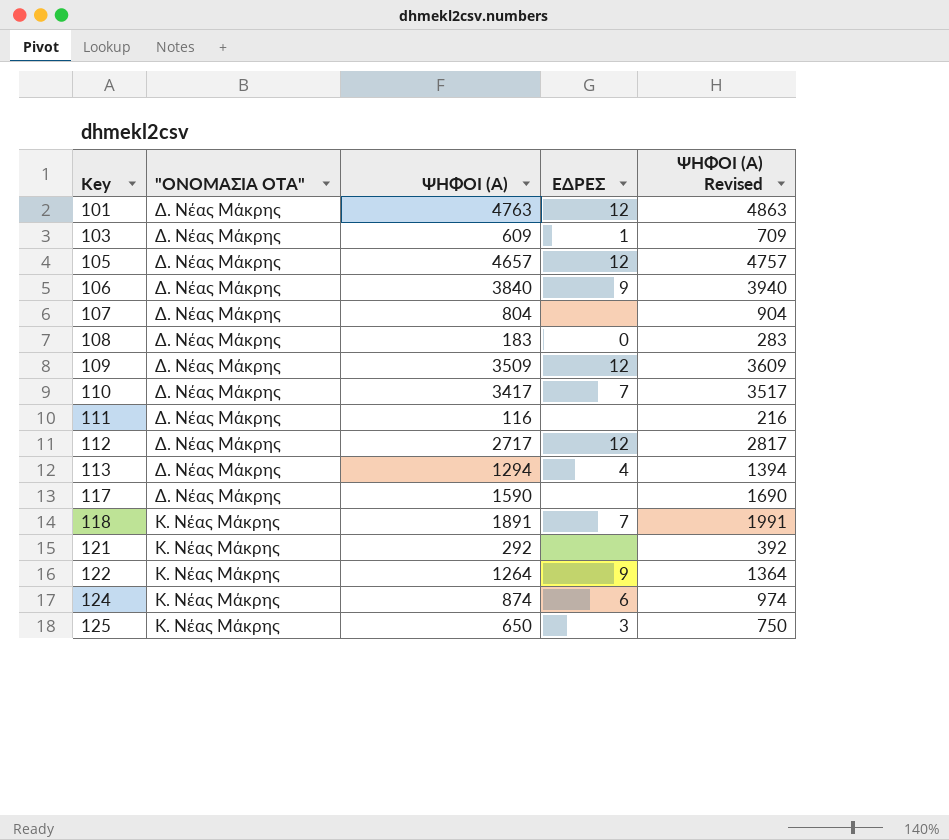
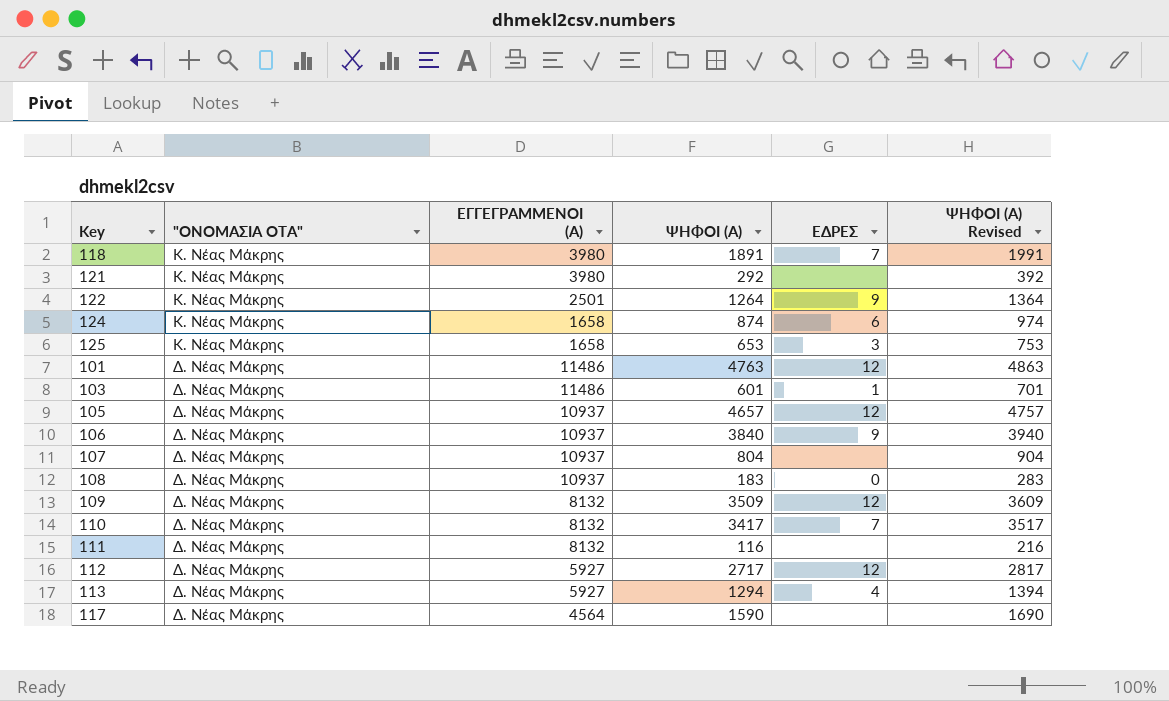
row order: Key ascending -> "ΟΝΟΜΑΣΙΑ ΟΤΑ" descending
column ΕΓΓΕΓΡΑΜΜΕΝΟΙ (Α) | position: none -> 3
125 | ΨΗΦΟΙ (Α): 650 -> 653
125 | ΨΗΦΟΙ (Α) Revised: 750 -> 753
103 | ΨΗΦΟΙ (Α): 609 -> 601
103 | ΨΗΦΟΙ (Α) Revised: 709 -> 701

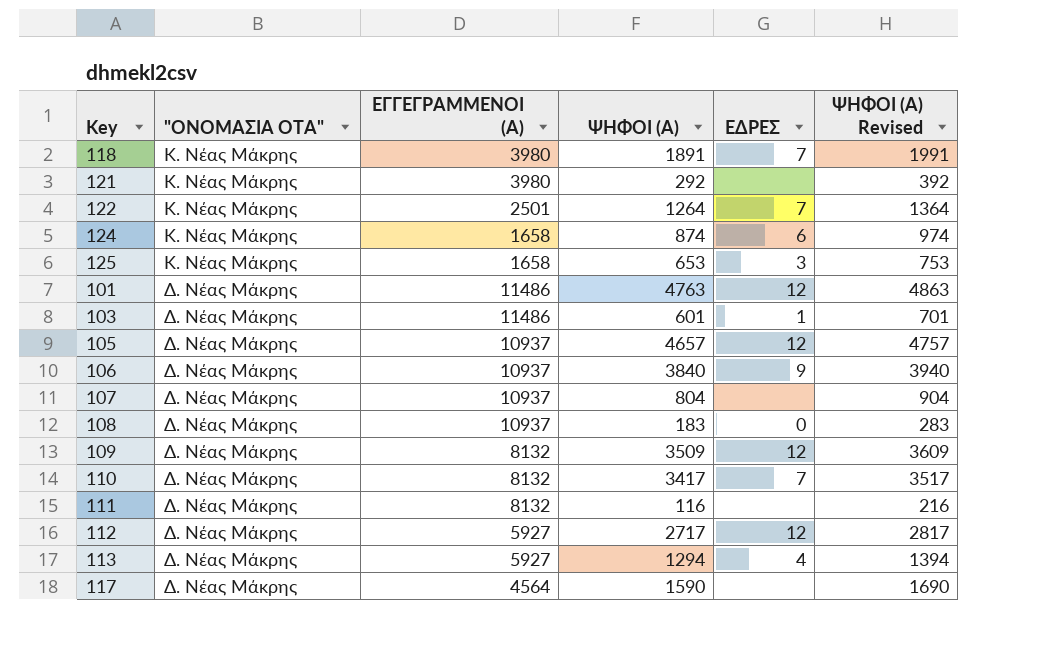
122 | ΕΔΡΕΣ: 9 -> 7

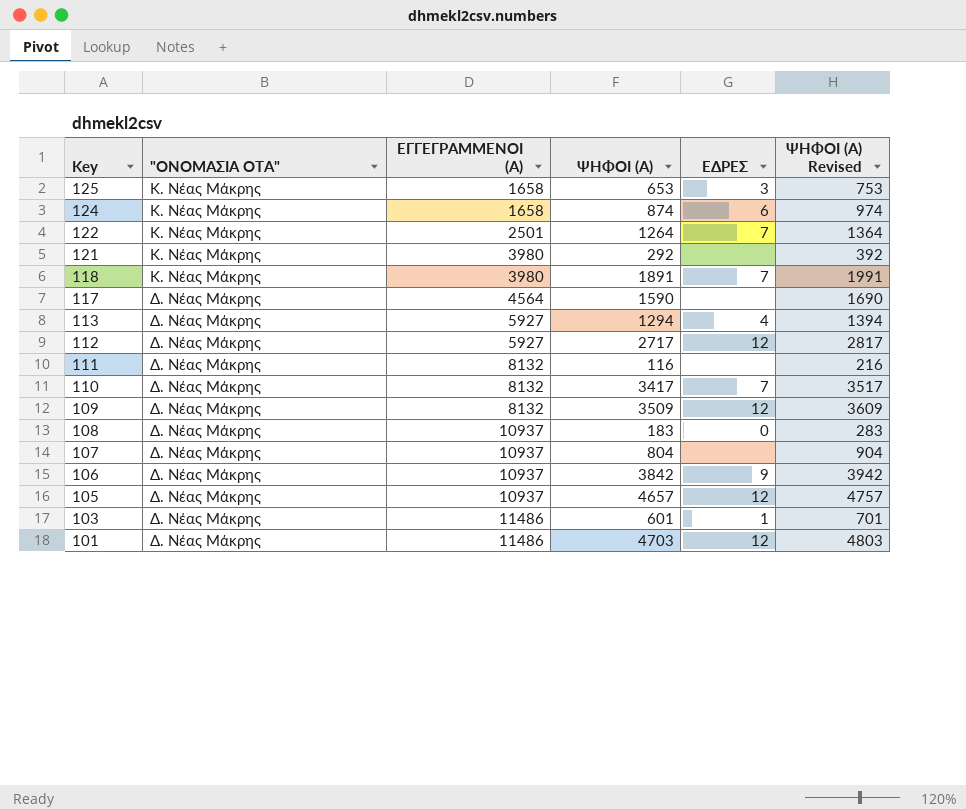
row order: "ΟΝΟΜΑΣΙΑ ΟΤΑ" descending -> Key descending
106 | ΨΗΦΟΙ (Α): 3840 -> 3842
106 | ΨΗΦΟΙ (Α) Revised: 3940 -> 3942
101 | ΨΗΦΟΙ (Α): 4763 -> 4703
101 | ΨΗΦΟΙ (Α) Revised: 4863 -> 4803

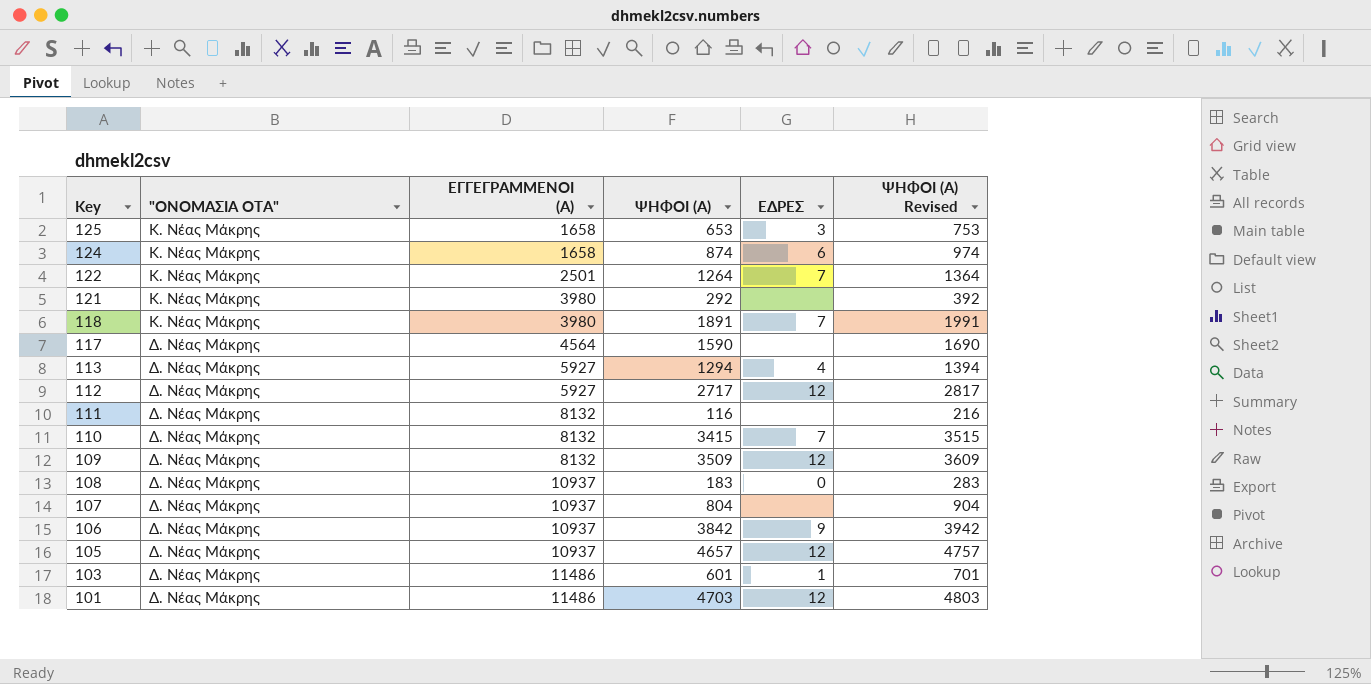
110 | ΨΗΦΟΙ (Α): 3417 -> 3415
110 | ΨΗΦΟΙ (Α) Revised: 3517 -> 3515

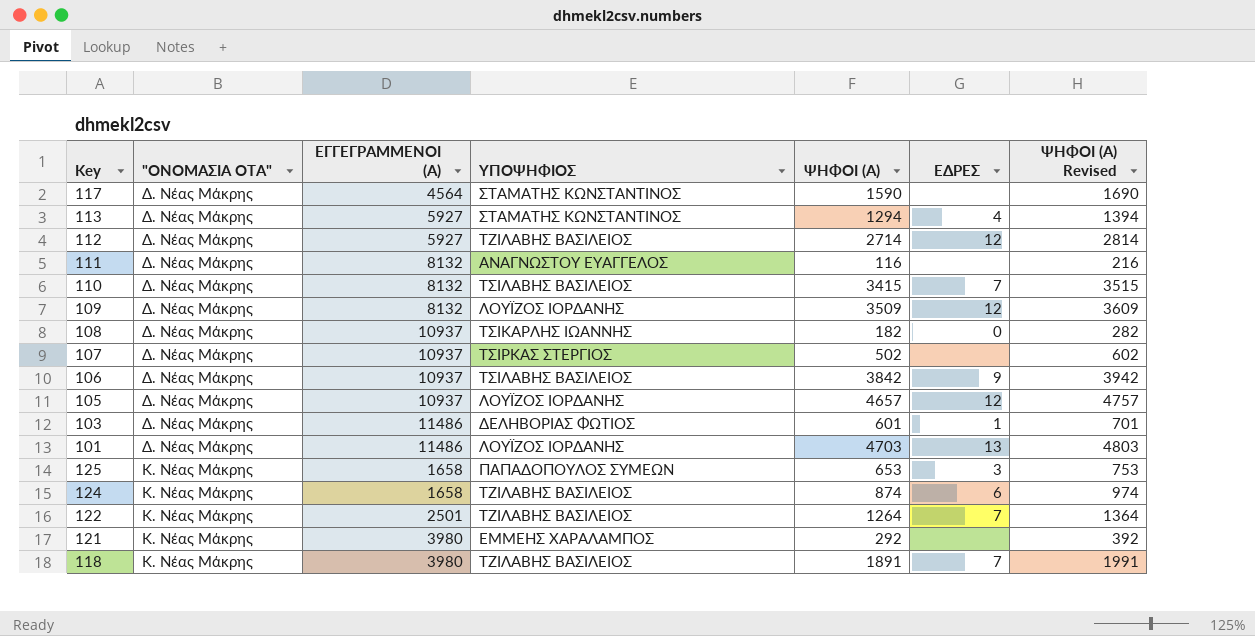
row order: Key descending -> "ΟΝΟΜΑΣΙΑ ΟΤΑ" ascending
column ΥΠΟΨΗΦΙΟΣ | position: none -> 4
112 | ΨΗΦΟΙ (Α): 2717 -> 2714
112 | ΨΗΦΟΙ (Α) Revised: 2817 -> 2814
108 | ΨΗΦΟΙ (Α): 183 -> 182
108 | ΨΗΦΟΙ (Α) Revised: 283 -> 282
107 | ΨΗΦΟΙ (Α): 804 -> 502
107 | ΨΗΦΟΙ (Α) Revised: 904 -> 602
101 | ΕΔΡΕΣ: 12 -> 13

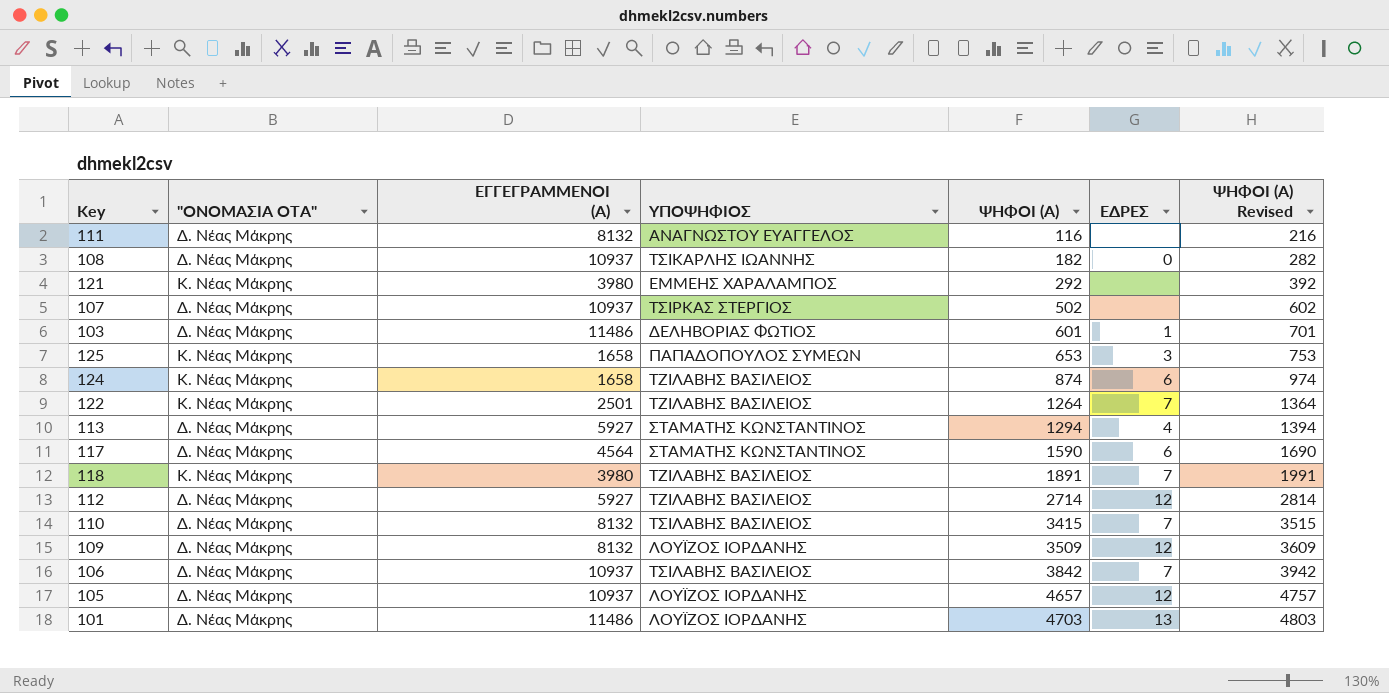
row order: "ΟΝΟΜΑΣΙΑ ΟΤΑ" ascending -> ΨΗΦΟΙ (Α) ascending
117 | ΕΔΡΕΣ: none -> 6
106 | ΕΔΡΕΣ: 9 -> 7

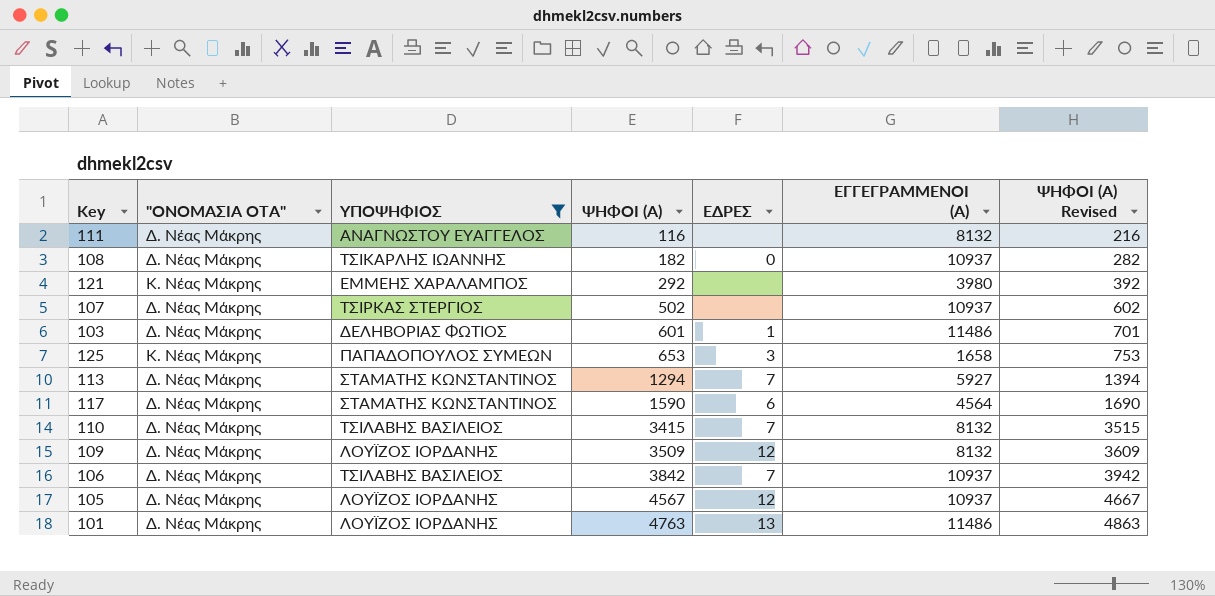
filter: none -> ΥΠΟΨΗΦΙΟΣ != ΤΖΙΛΑΒΗΣ ΒΑΣΙΛΕΙΟΣ
column ΕΓΓΕΓΡΑΜΜΕΝΟΙ (Α) | position: 3 -> 6
113 | ΕΔΡΕΣ: 4 -> 7
105 | ΨΗΦΟΙ (Α): 4657 -> 4567
105 | ΨΗΦΟΙ (Α) Revised: 4757 -> 4667
101 | ΨΗΦΟΙ (Α): 4703 -> 4763
101 | ΨΗΦΟΙ (Α) Revised: 4803 -> 4863

